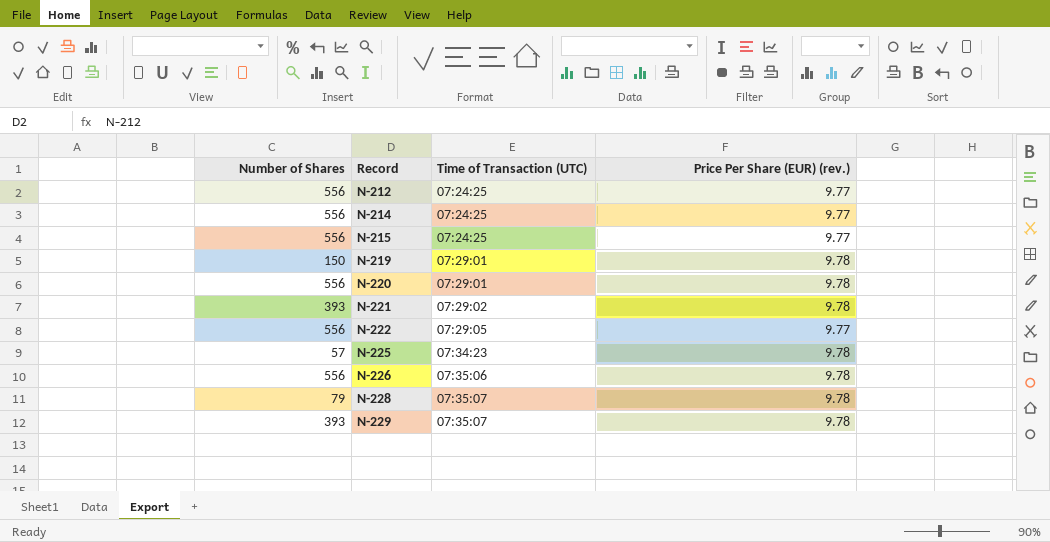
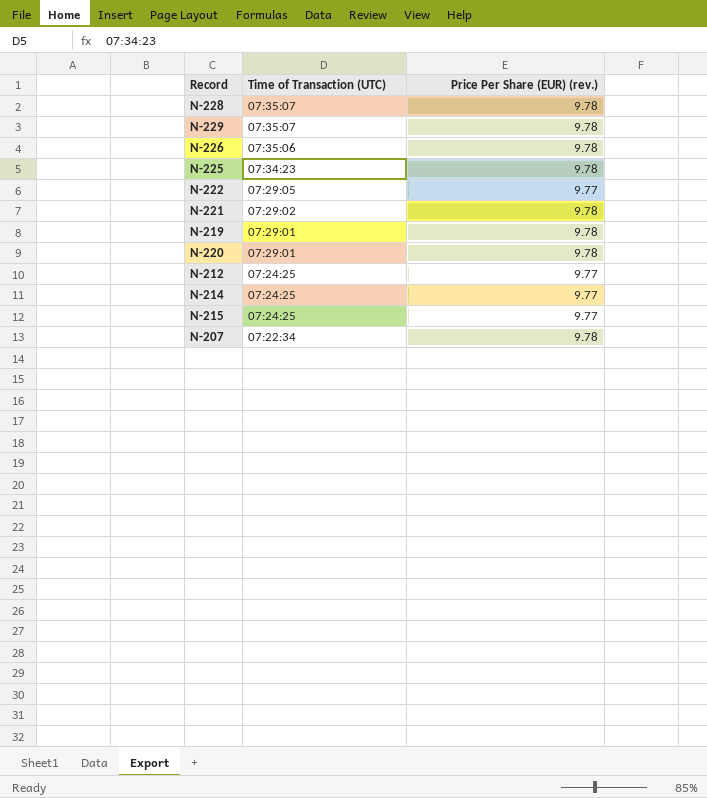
row order: Record ascending -> Time of Transaction (UTC) descending
column Number of Shares | position: 1 -> none
row N-207: none -> 07:22:34 | 9.78

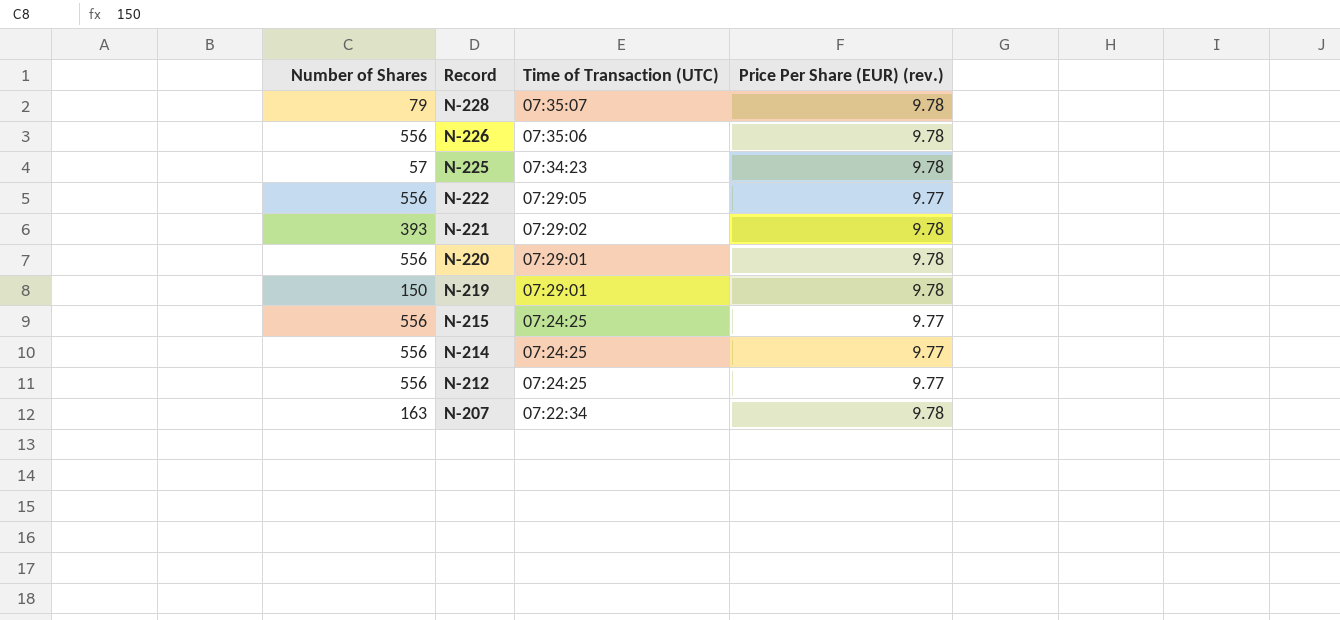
row order: Time of Transaction (UTC) descending -> Record descending
column Number of Shares | position: none -> 1
row N-229: 07:35:07 | 9.78 -> none

